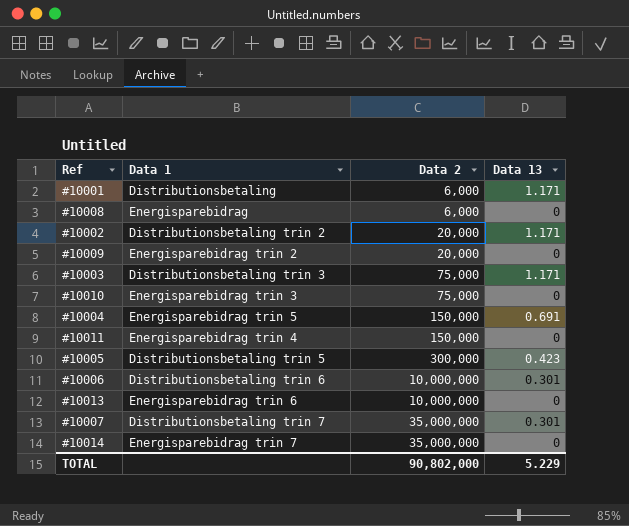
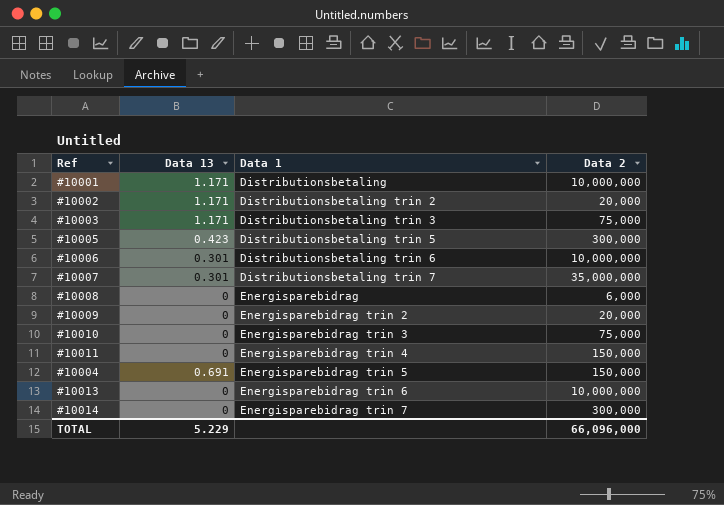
row order: Data 2 ascending -> Data 1 ascending
column Data 13 | position: 4 -> 2
#10001 | Data 2: 6,000 -> 10,000,000
#10014 | Data 2: 35,000,000 -> 300,000
TOTAL | Data 2: 90,802,000 -> 66,096,000

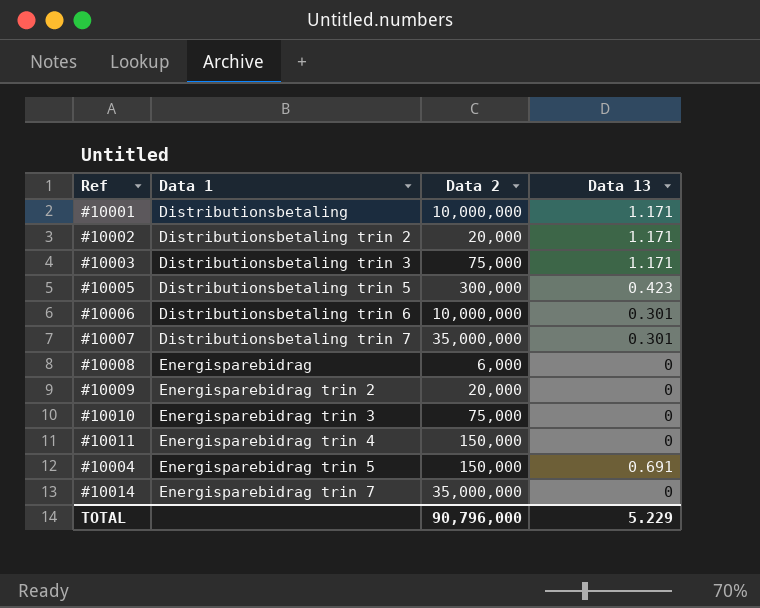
column Data 13 | position: 2 -> 4
row #10013: 0 | Energisparebidrag trin 6 | 10,000,000 -> none
#10014 | Data 2: 300,000 -> 35,000,000
TOTAL | Data 2: 66,096,000 -> 90,796,000

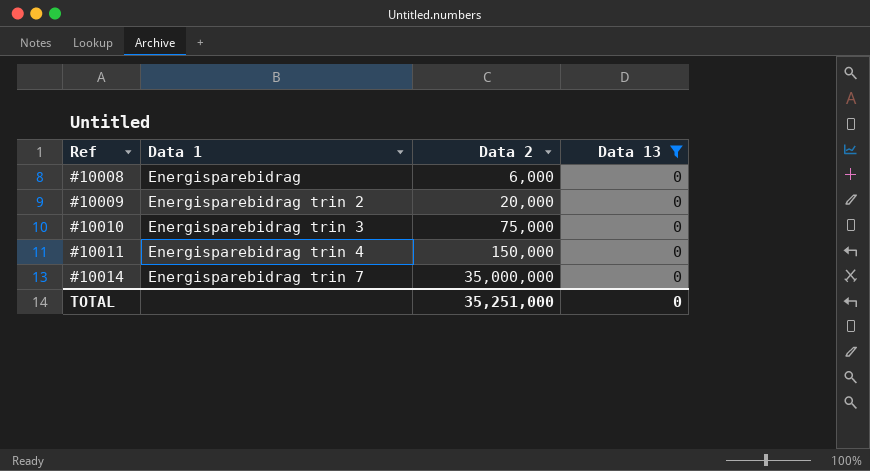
filter: none -> Data 13 = 0
TOTAL | Data 2: 90,796,000 -> 35,251,000
TOTAL | Data 13: 5.229 -> 0

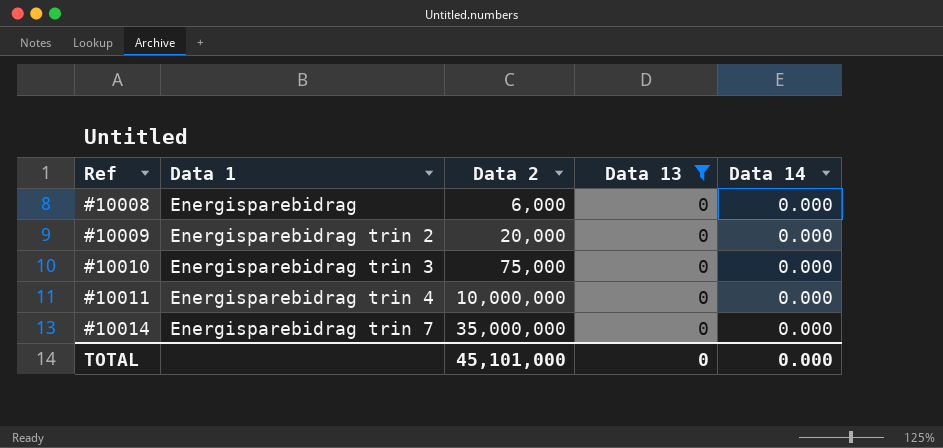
column Data 14 | position: none -> 5
#10011 | Data 2: 150,000 -> 10,000,000
TOTAL | Data 2: 35,251,000 -> 45,101,000

